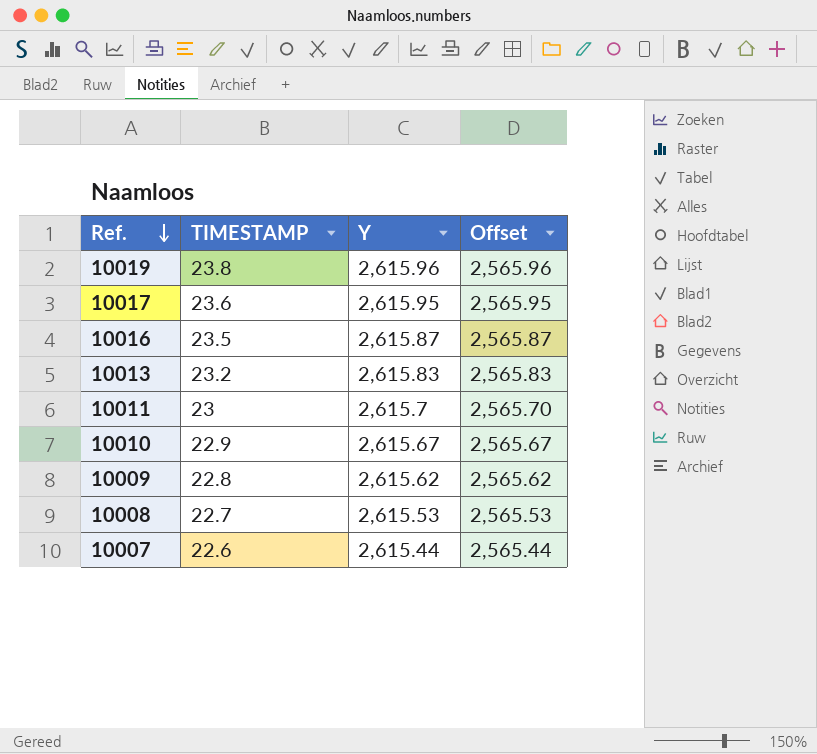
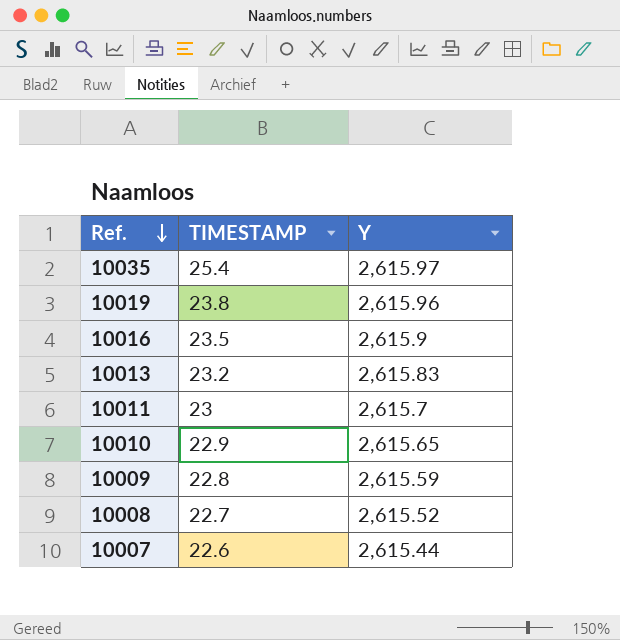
column Offset | formula: [Y] - 50 -> none
row 10017: 23.6 | 2,615.95 | 2,565.95 -> none
row 10035: none -> 25.4 | 2,615.97
10016 | Y: 2,615.87 -> 2,615.9
10010 | Y: 2,615.67 -> 2,615.65
10009 | Y: 2,615.62 -> 2,615.59
10008 | Y: 2,615.53 -> 2,615.52

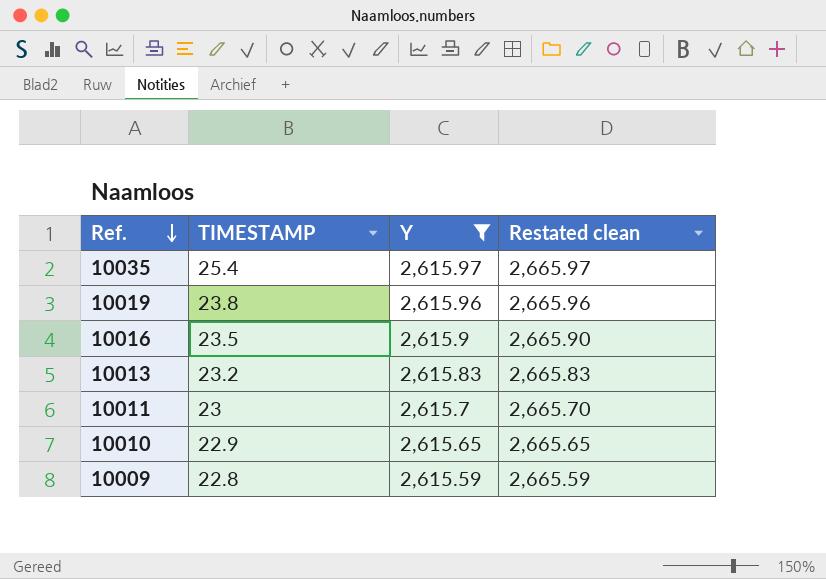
filter: none -> Y >= 2,615.59
column Restated clean | formula: none -> [Y] + 50

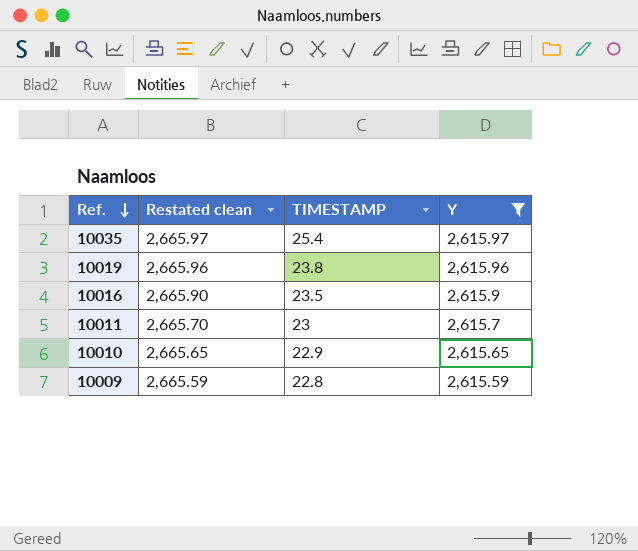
column Restated clean | position: 4 -> 2
row 10013: 23.2 | 2,615.83 | 2,665.83 -> none

